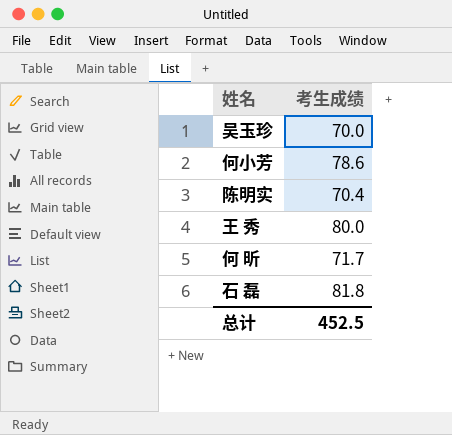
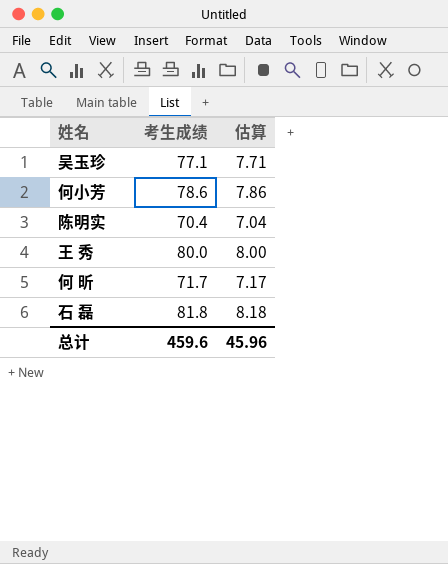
column 估算 | formula: none -> [考生成绩] * 0.1
吴玉珍 | 考生成绩: 70.0 -> 77.1
总计 | 考生成绩: 452.5 -> 459.6

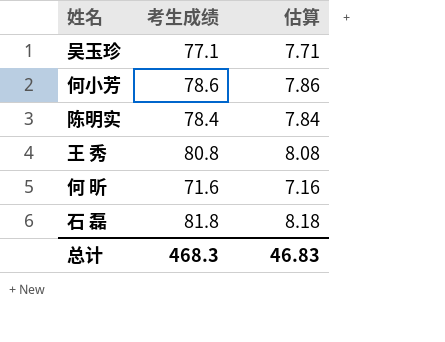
陈明实 | 考生成绩: 70.4 -> 78.4
陈明实 | 估算: 7.04 -> 7.84
王 秀 | 考生成绩: 80.0 -> 80.8
王 秀 | 估算: 8.00 -> 8.08
何 昕 | 考生成绩: 71.7 -> 71.6
何 昕 | 估算: 7.17 -> 7.16
总计 | 考生成绩: 459.6 -> 468.3
总计 | 估算: 45.96 -> 46.83

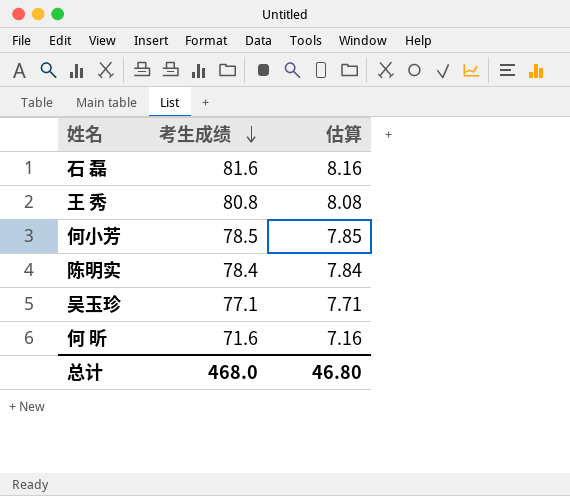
row order: none -> 考生成绩 descending
石 磊 | 考生成绩: 81.8 -> 81.6
石 磊 | 估算: 8.18 -> 8.16
何小芳 | 考生成绩: 78.6 -> 78.5
何小芳 | 估算: 7.86 -> 7.85
总计 | 考生成绩: 468.3 -> 468.0
总计 | 估算: 46.83 -> 46.80

